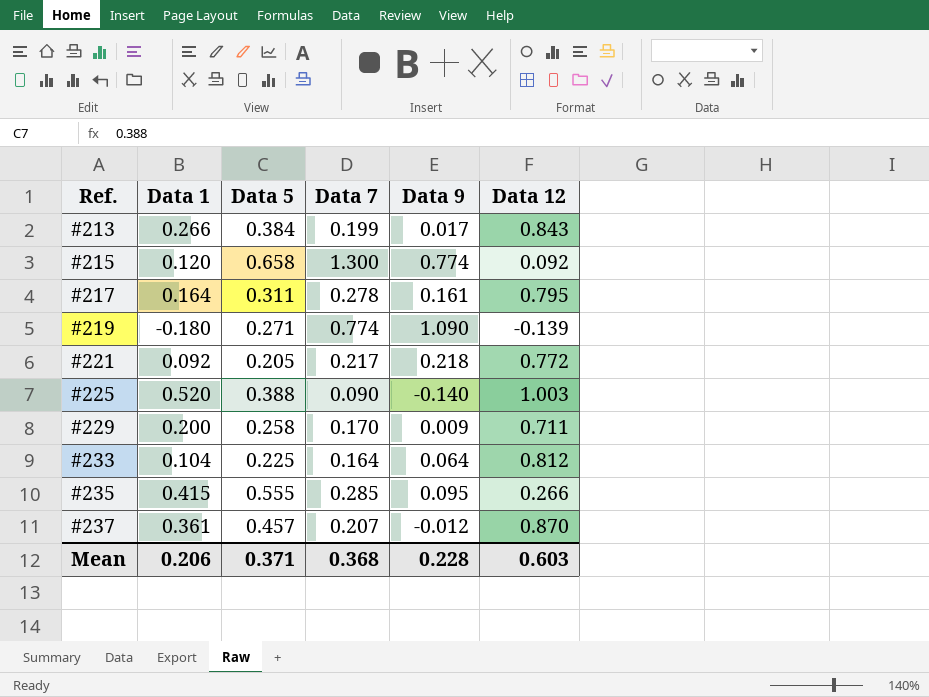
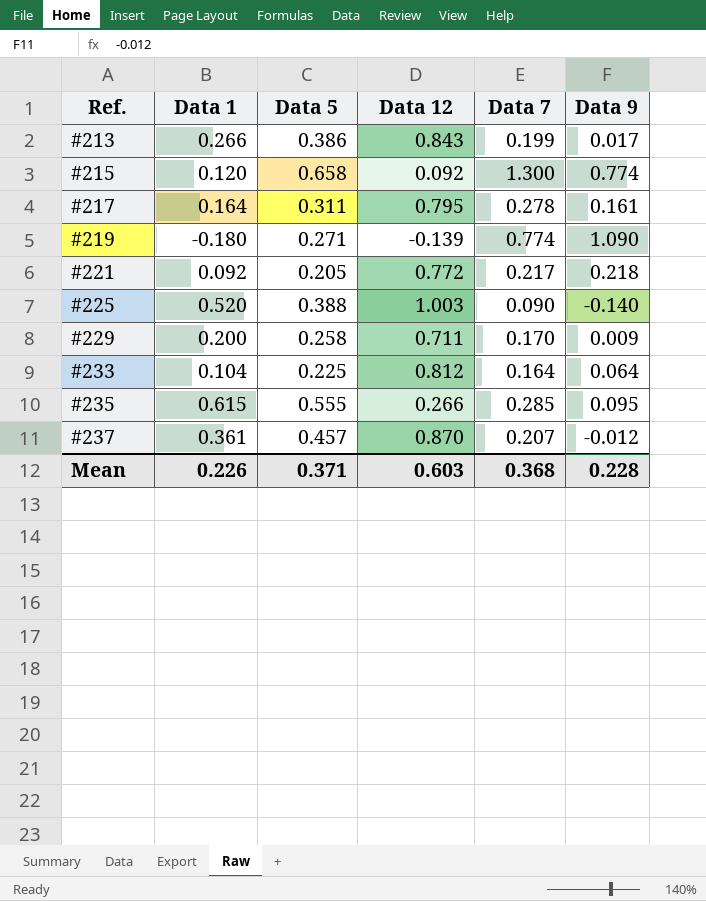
column Data 12 | position: 6 -> 4
#213 | Data 5: 0.384 -> 0.386
#235 | Data 1: 0.415 -> 0.615
Mean | Data 1: 0.206 -> 0.226

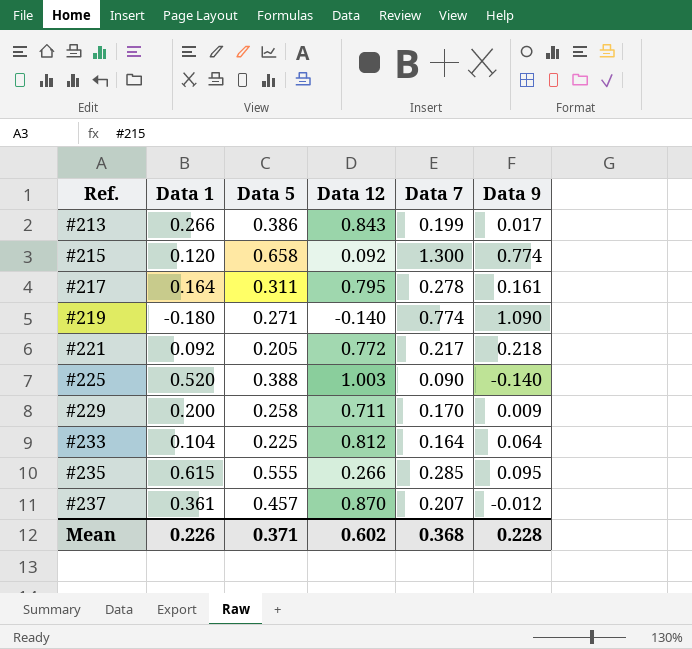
#219 | Data 12: -0.139 -> -0.140
Mean | Data 12: 0.603 -> 0.602

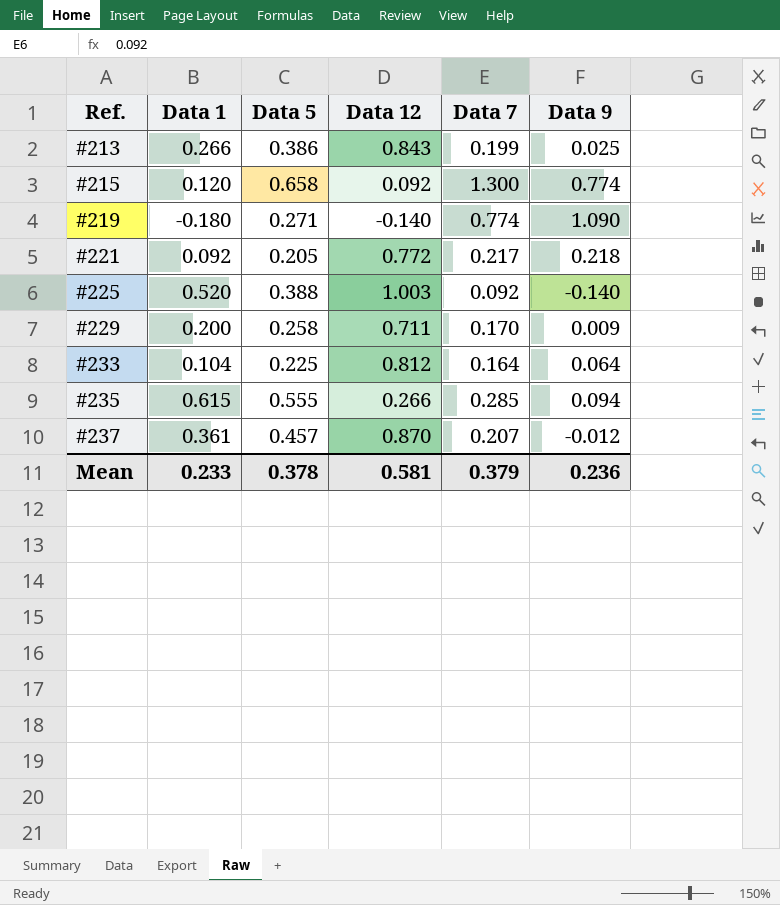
row #217: 0.164 | 0.311 | 0.795 | 0.278 | 0.161 -> none
#213 | Data 9: 0.017 -> 0.025
#225 | Data 7: 0.090 -> 0.092
#235 | Data 9: 0.095 -> 0.094
Mean | Data 1: 0.226 -> 0.233
Mean | Data 5: 0.371 -> 0.378
Mean | Data 12: 0.602 -> 0.581
Mean | Data 7: 0.368 -> 0.379
Mean | Data 9: 0.228 -> 0.236

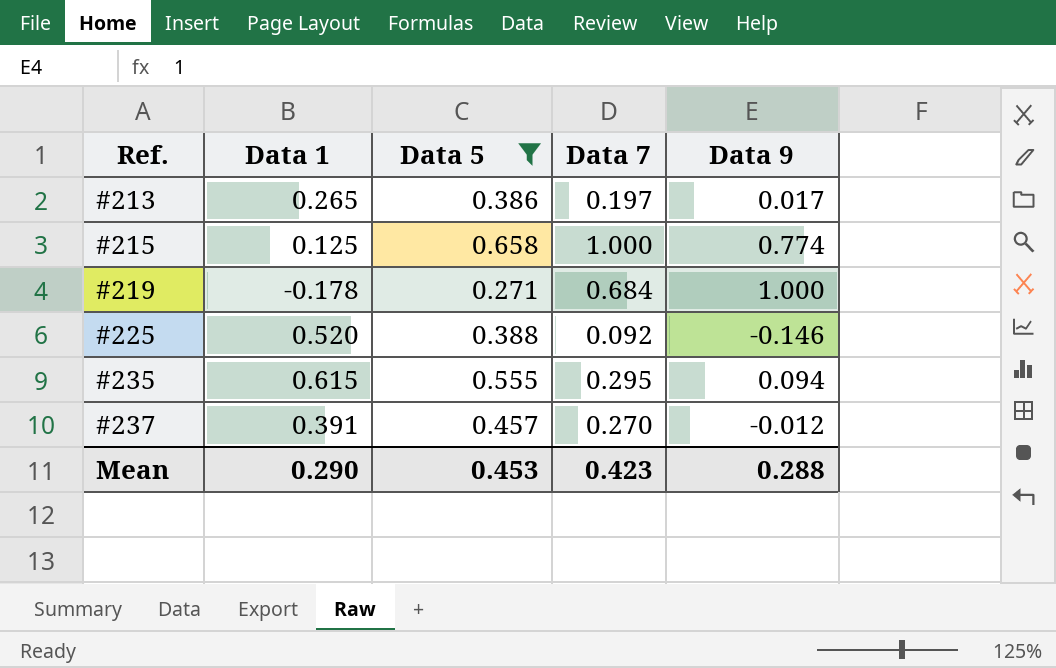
filter: none -> Data 5 >= 0.271
column Data 12 | position: 4 -> none
#213 | Data 1: 0.266 -> 0.265
#213 | Data 7: 0.199 -> 0.197
#213 | Data 9: 0.025 -> 0.017
#215 | Data 1: 0.120 -> 0.125
#215 | Data 7: 1.300 -> 1.000
#219 | Data 1: -0.180 -> -0.178
#219 | Data 7: 0.774 -> 0.684
#219 | Data 9: 1.090 -> 1.000
#225 | Data 9: -0.140 -> -0.146
#235 | Data 7: 0.285 -> 0.295
#237 | Data 1: 0.361 -> 0.391
#237 | Data 7: 0.207 -> 0.270
Mean | Data 1: 0.233 -> 0.290
Mean | Data 5: 0.378 -> 0.453
Mean | Data 7: 0.379 -> 0.423
Mean | Data 9: 0.236 -> 0.288

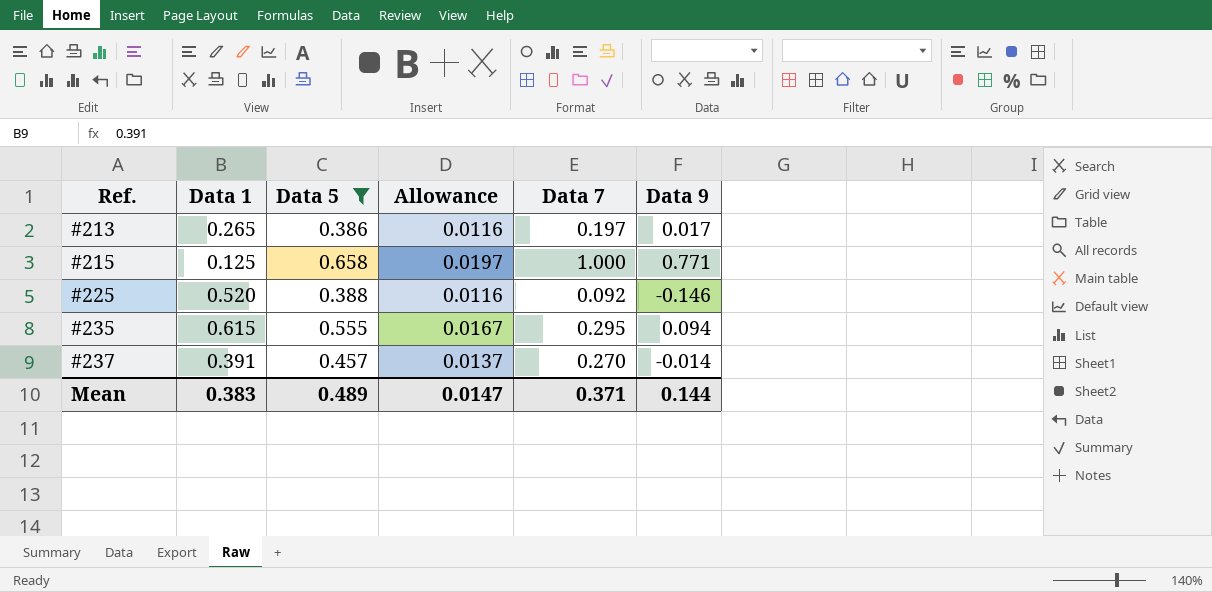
column Allowance | formula: none -> [Data 5] * 0.03
row #219: -0.178 | 0.271 | 0.684 | 1.000 -> none
#215 | Data 9: 0.774 -> 0.771
#237 | Data 9: -0.012 -> -0.014
Mean | Data 1: 0.290 -> 0.383
Mean | Data 5: 0.453 -> 0.489
Mean | Data 7: 0.423 -> 0.371
Mean | Data 9: 0.288 -> 0.144

